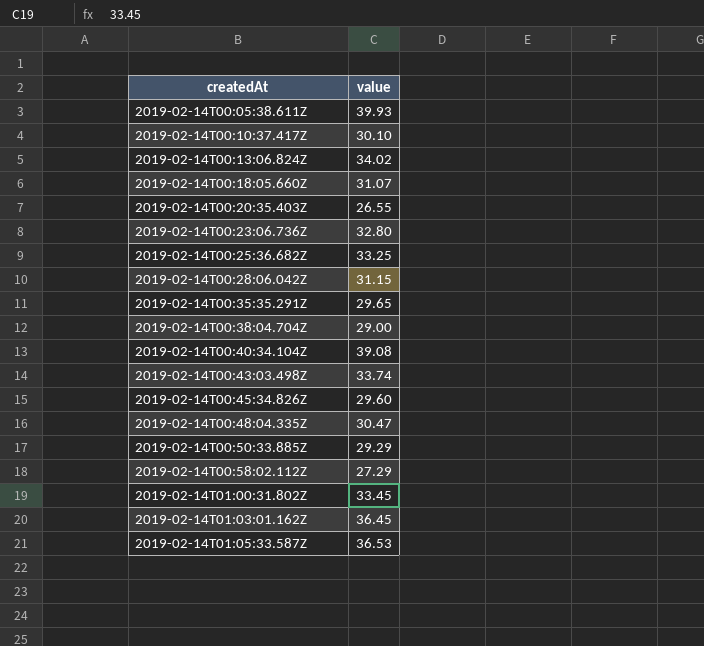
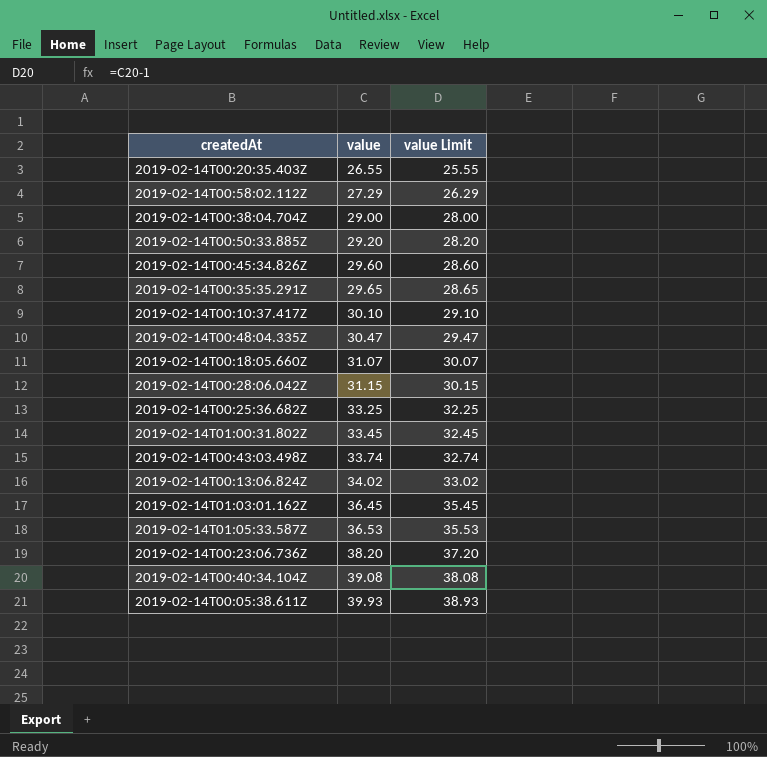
row order: createdAt ascending -> value ascending
column value Limit | formula: none -> [value] - 1
2019-02-14T00:50:33.885Z | value: 29.29 -> 29.20
2019-02-14T00:23:06.736Z | value: 32.80 -> 38.20

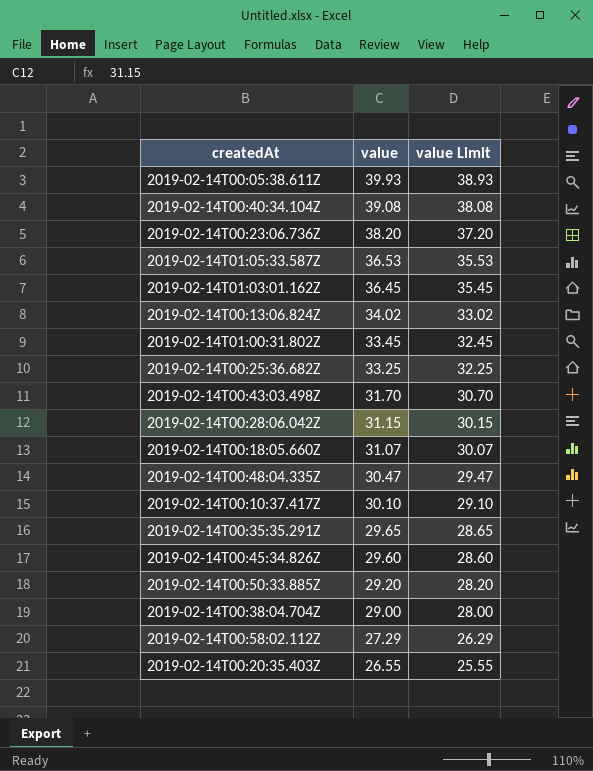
row order: value ascending -> value descending
2019-02-14T00:43:03.498Z | value: 33.74 -> 31.70
2019-02-14T00:43:03.498Z | value Limit: 32.74 -> 30.70

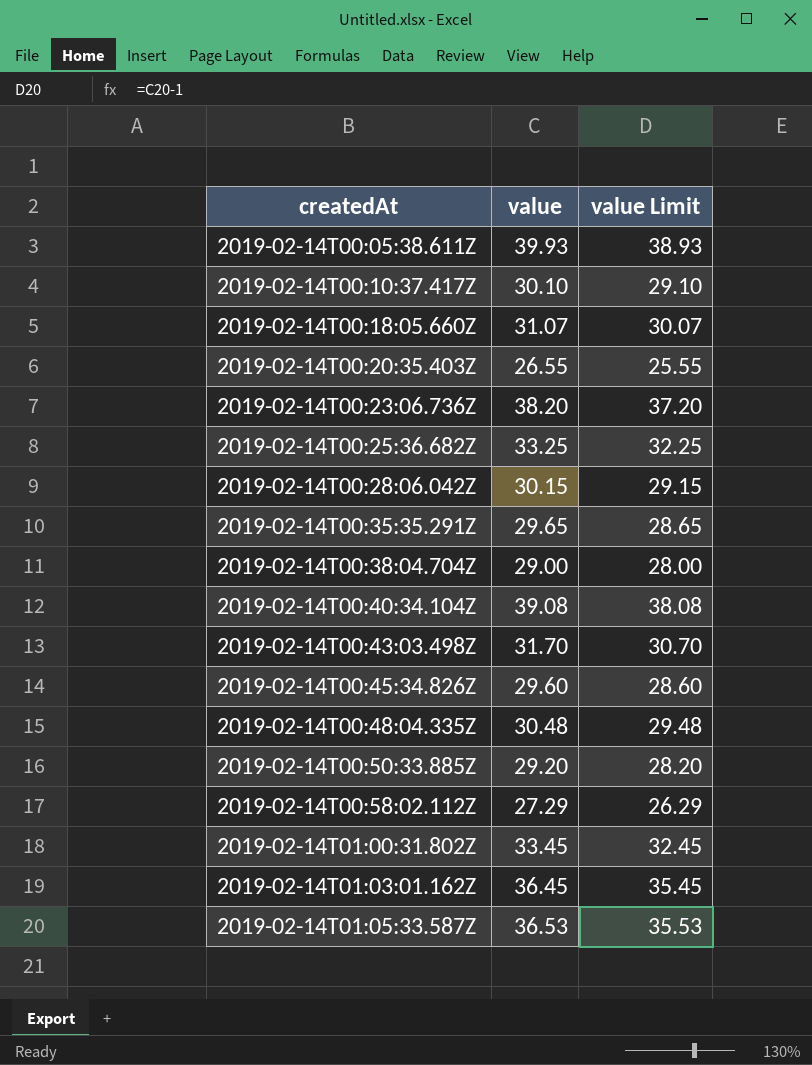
row order: value descending -> createdAt ascending
row 2019-02-14T00:13:06.824Z: 34.02 | 33.02 -> none
2019-02-14T00:28:06.042Z | value: 31.15 -> 30.15
2019-02-14T00:28:06.042Z | value Limit: 30.15 -> 29.15
2019-02-14T00:48:04.335Z | value: 30.47 -> 30.48
2019-02-14T00:48:04.335Z | value Limit: 29.47 -> 29.48

